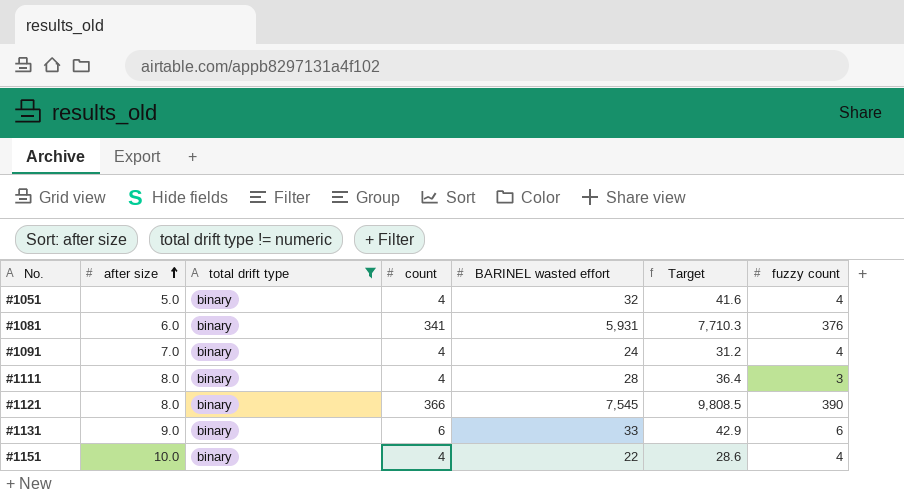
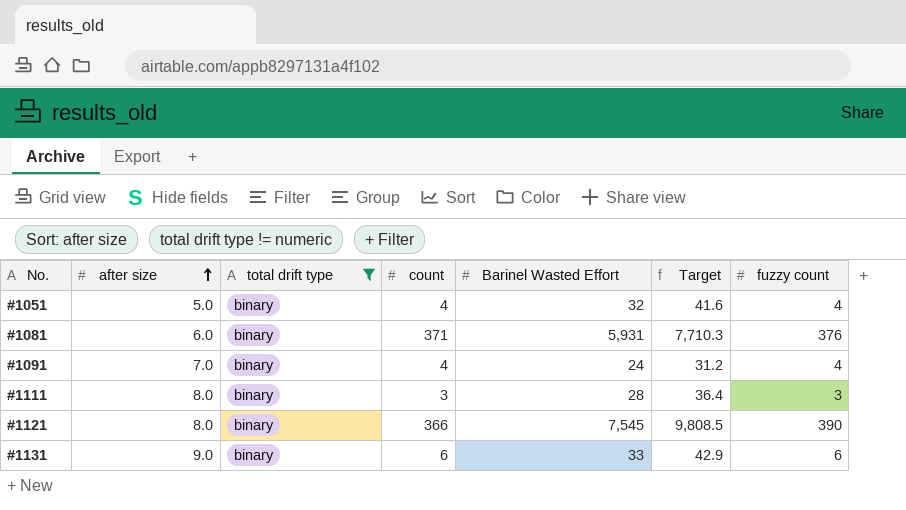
column name: BARINEL wasted effort -> Barinel Wasted Effort
row #1151: 10.0 | binary | 4 | 22 | 28.6 | 4 -> none
#1081 | count: 341 -> 371
#1111 | count: 4 -> 3

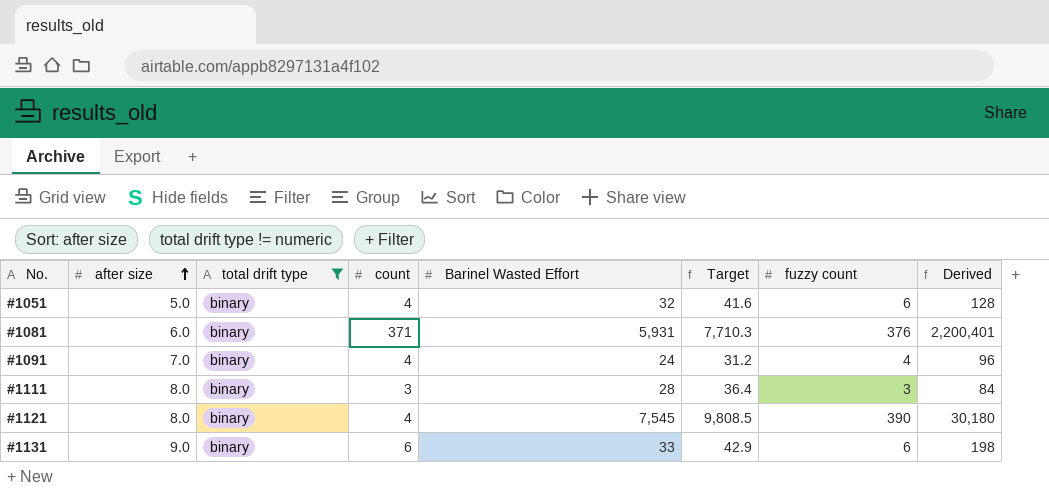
column Derived | formula: none -> [count] * [Barinel Wasted Effort]
#1051 | fuzzy count: 4 -> 6
#1121 | count: 366 -> 4

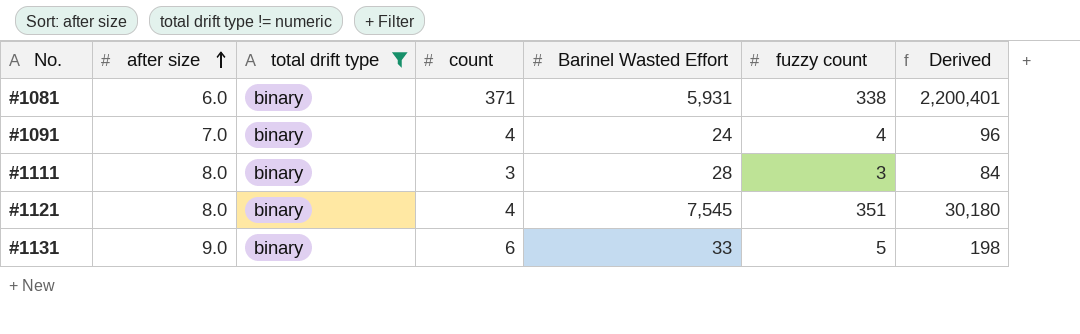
column Target | formula: [Barinel Wasted Effort] * 1.3 -> none
row #1051: 5.0 | binary | 4 | 32 | 41.6 | 6 | 128 -> none
#1081 | fuzzy count: 376 -> 338
#1121 | fuzzy count: 390 -> 351
#1131 | fuzzy count: 6 -> 5

